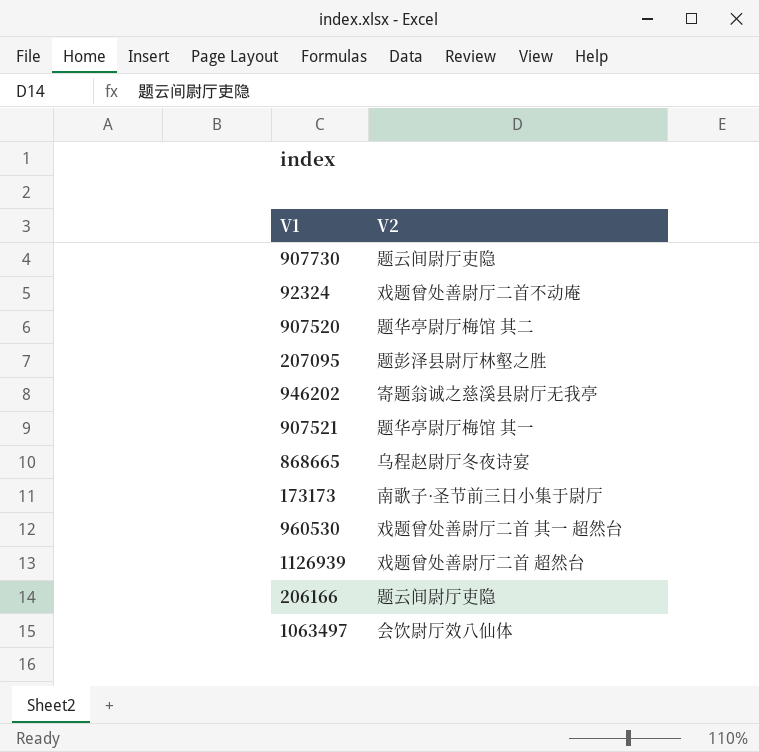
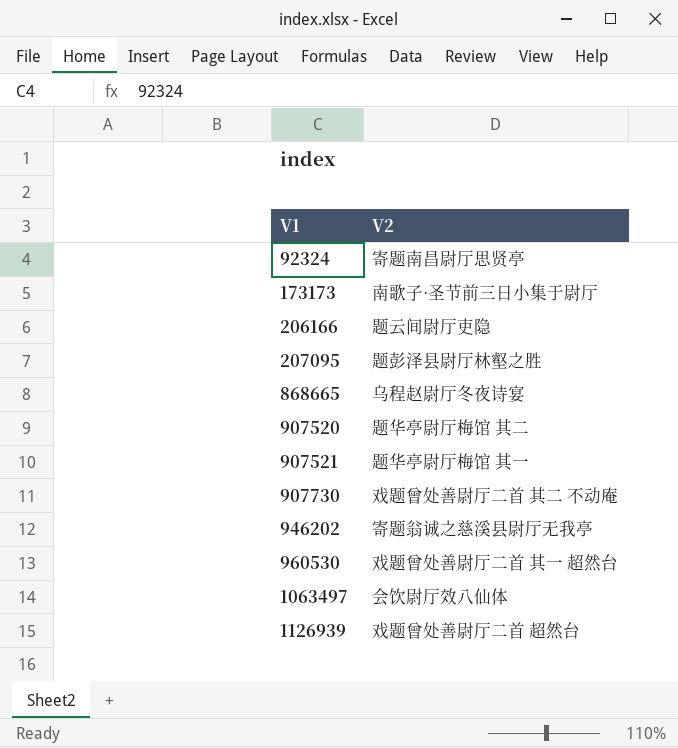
row order: none -> V1 ascending
92324 | V2: 戏题曾处善尉厅二首不动庵 -> 寄题南昌尉厅思贤亭
907730 | V2: 题云间尉厅吏隐 -> 戏题曾处善尉厅二首 其二 不动庵

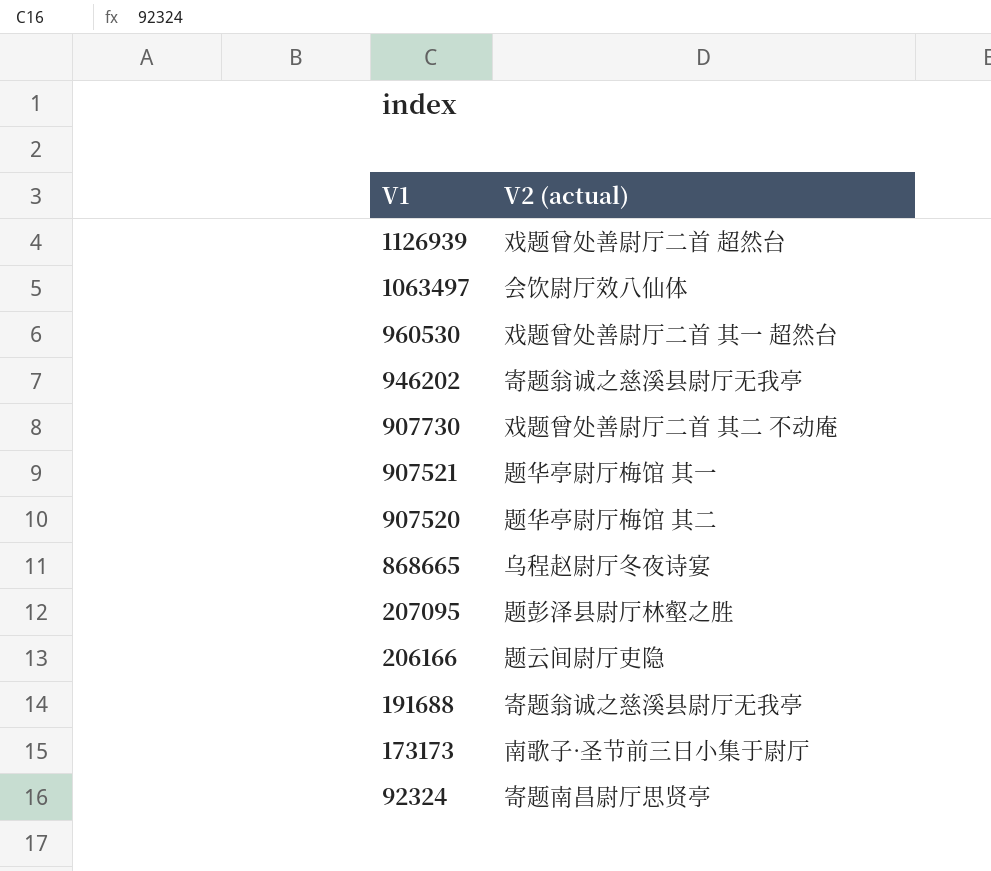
row order: V1 ascending -> V1 descending
column name: V2 -> V2 (actual)
row 191688: none -> 寄题翁诚之慈溪县尉厅无我亭

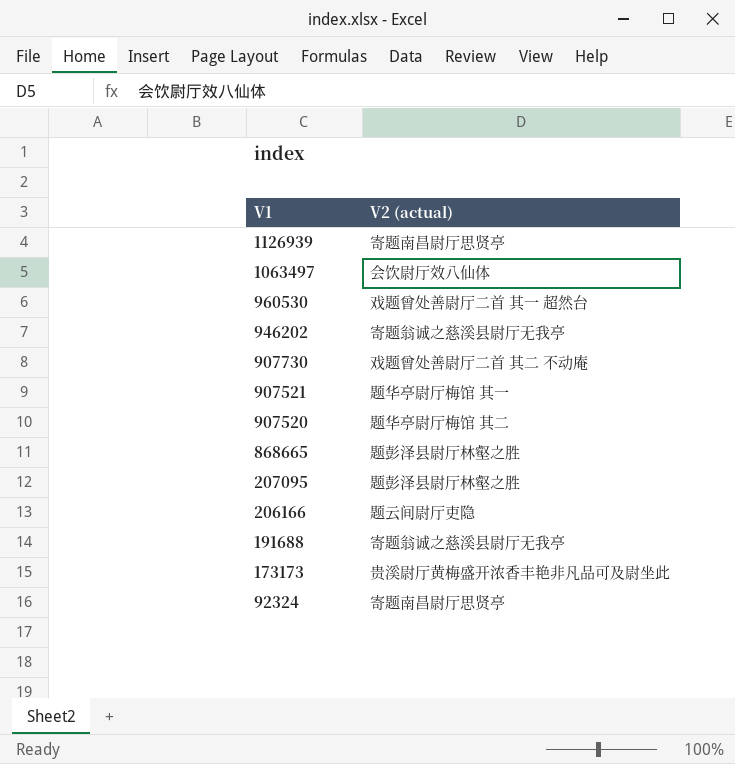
1126939 | V2 (actual): 戏题曾处善尉厅二首 超然台 -> 寄题南昌尉厅思贤亭
868665 | V2 (actual): 乌程赵尉厅冬夜诗宴 -> 题彭泽县尉厅林壑之胜
173173 | V2 (actual): 南歌子·圣节前三日小集于尉厅 -> 贵溪尉厅黄梅盛开浓香丰艳非凡品可及尉坐此

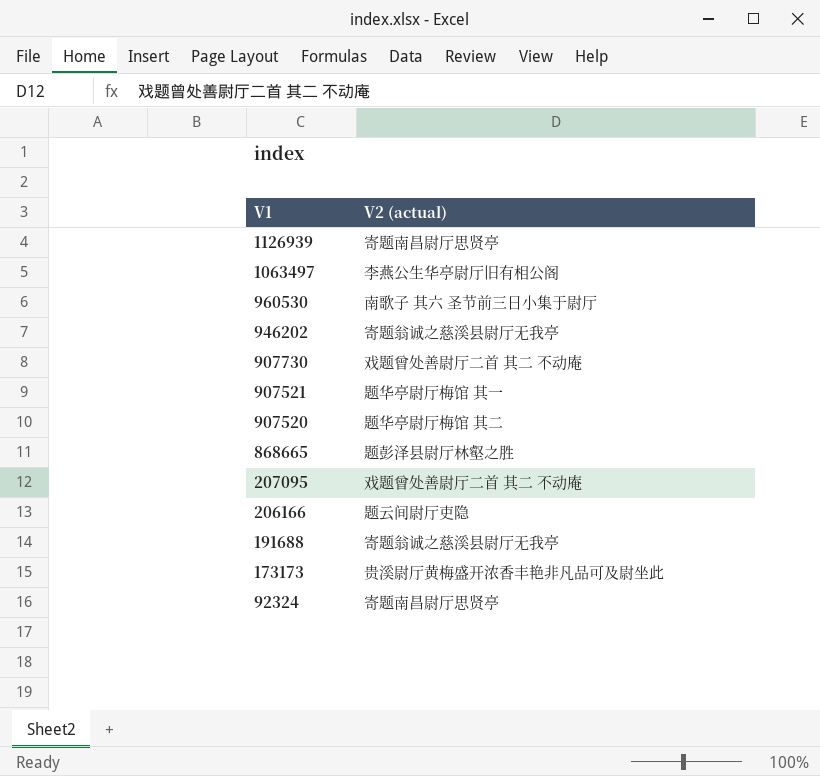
1063497 | V2 (actual): 会饮尉厅效八仙体 -> 李燕公生华亭尉厅旧有相公阁
960530 | V2 (actual): 戏题曾处善尉厅二首 其一 超然台 -> 南歌子 其六 圣节前三日小集于尉厅
207095 | V2 (actual): 题彭泽县尉厅林壑之胜 -> 戏题曾处善尉厅二首 其二 不动庵

